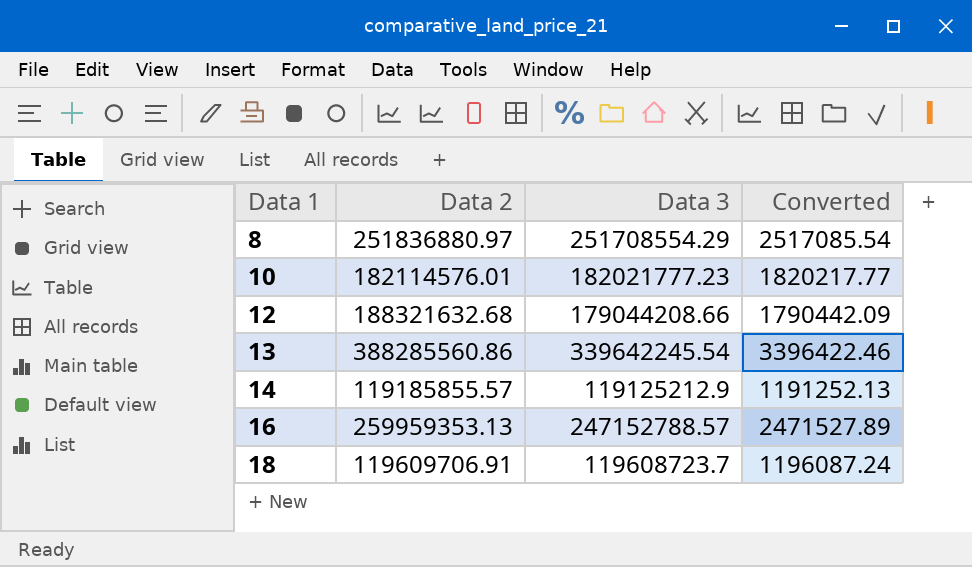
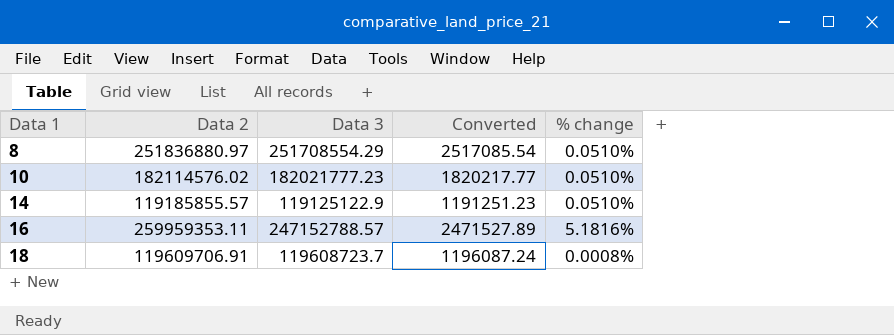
column % change | formula: none -> ([Data 2] - [Data 3]) / [Data 3]
row 12: 188321632.68 | 179044208.66 | 1790442.09 -> none
row 13: 388285560.86 | 339642245.54 | 3396422.46 -> none
10 | Data 2: 182114576.01 -> 182114576.02
14 | Data 3: 119125212.9 -> 119125122.9
14 | Converted: 1191252.13 -> 1191251.23
16 | Data 2: 259959353.13 -> 259959353.11

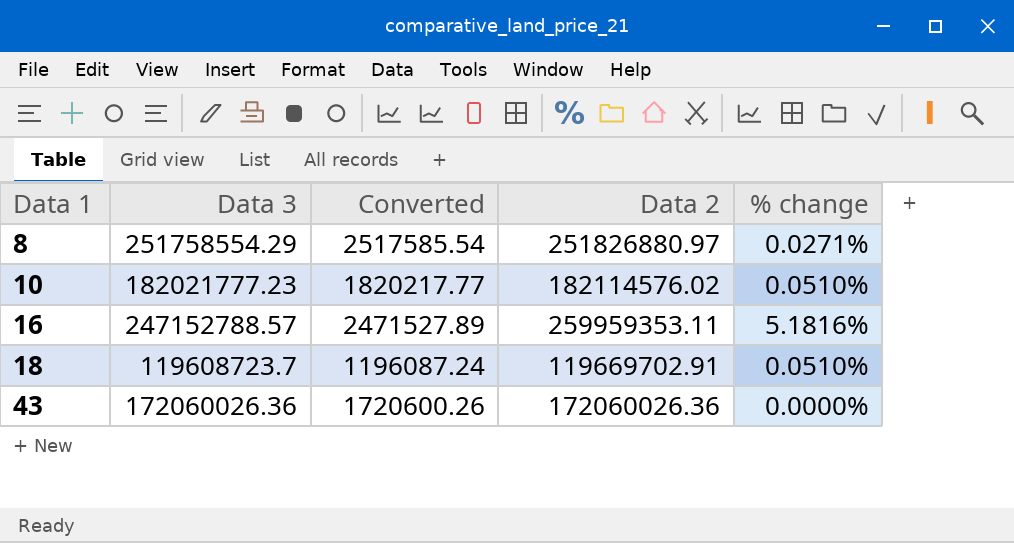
column Data 2 | position: 2 -> 4
row 14: 119185855.57 | 119125122.9 | 1191251.23 | 0.0510% -> none
8 | Data 3: 251708554.29 -> 251758554.29
8 | Converted: 2517085.54 -> 2517585.54
8 | Data 2: 251836880.97 -> 251826880.97
8 | % change: 0.0510% -> 0.0271%
18 | Data 2: 119609706.91 -> 119669702.91
18 | % change: 0.0008% -> 0.0510%
row 43: none -> 172060026.36 | 1720600.26 | 172060026.36 | 0.0000%

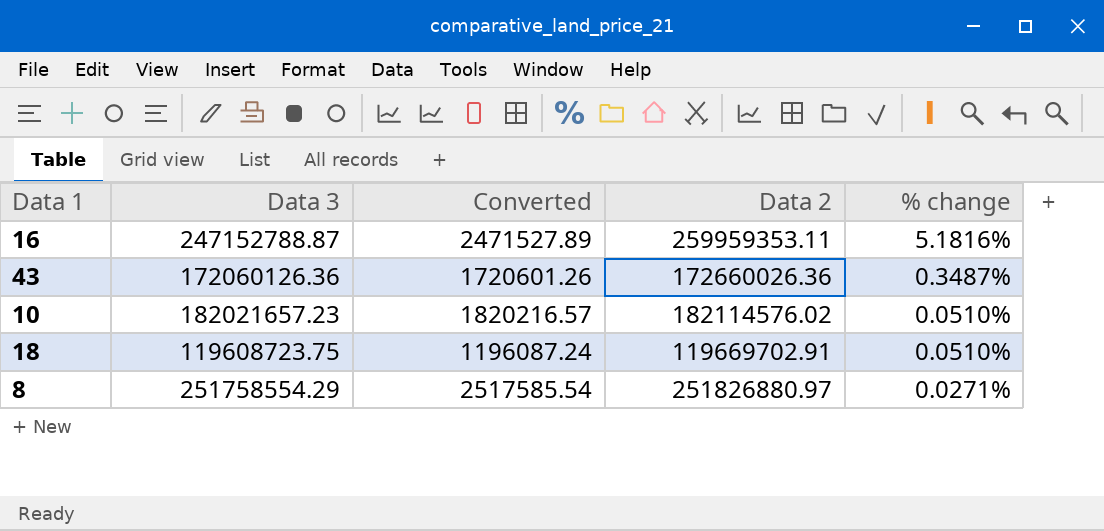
row order: Data 1 ascending -> % change descending
16 | Data 3: 247152788.57 -> 247152788.87
43 | Data 3: 172060026.36 -> 172060126.36
43 | Converted: 1720600.26 -> 1720601.26
43 | Data 2: 172060026.36 -> 172660026.36
43 | % change: 0.0000% -> 0.3487%
10 | Data 3: 182021777.23 -> 182021657.23
10 | Converted: 1820217.77 -> 1820216.57
18 | Data 3: 119608723.7 -> 119608723.75

